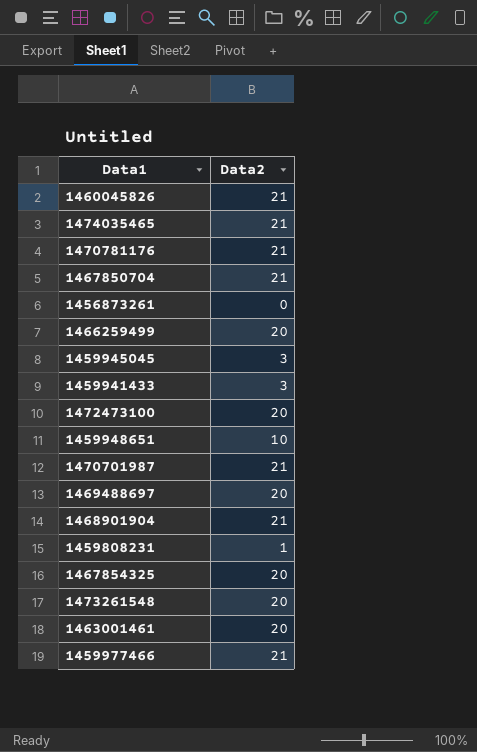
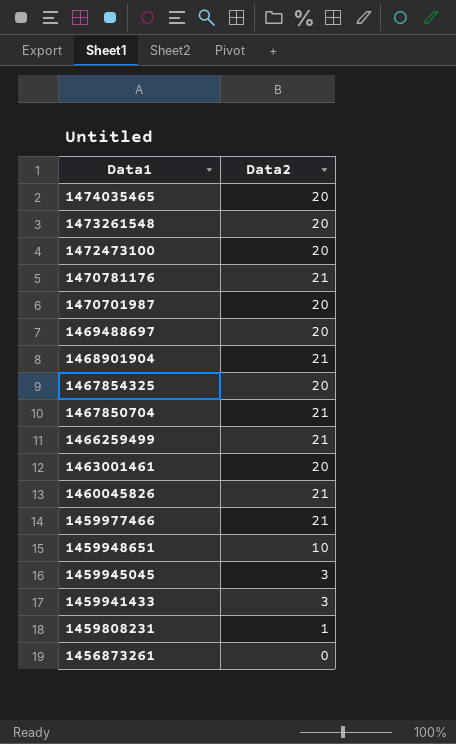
row order: none -> Data1 descending
1474035465 | Data2: 21 -> 20
1470701987 | Data2: 21 -> 20
1466259499 | Data2: 20 -> 21

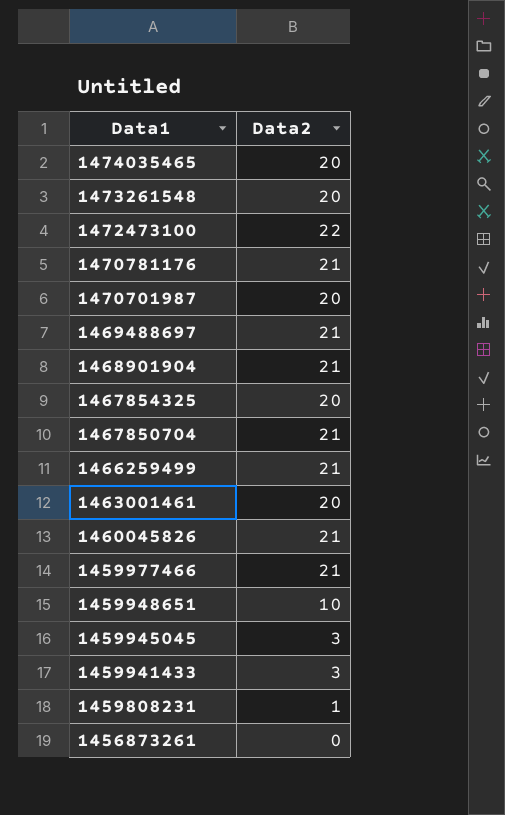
1472473100 | Data2: 20 -> 22
1469488697 | Data2: 20 -> 21

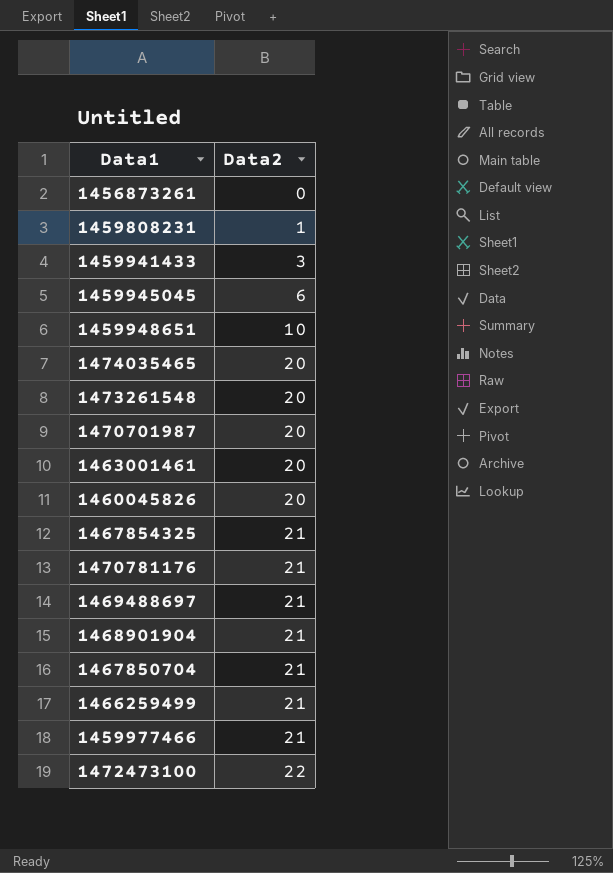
row order: Data1 descending -> Data2 ascending
1459945045 | Data2: 3 -> 6
1460045826 | Data2: 21 -> 20
1467854325 | Data2: 20 -> 21

